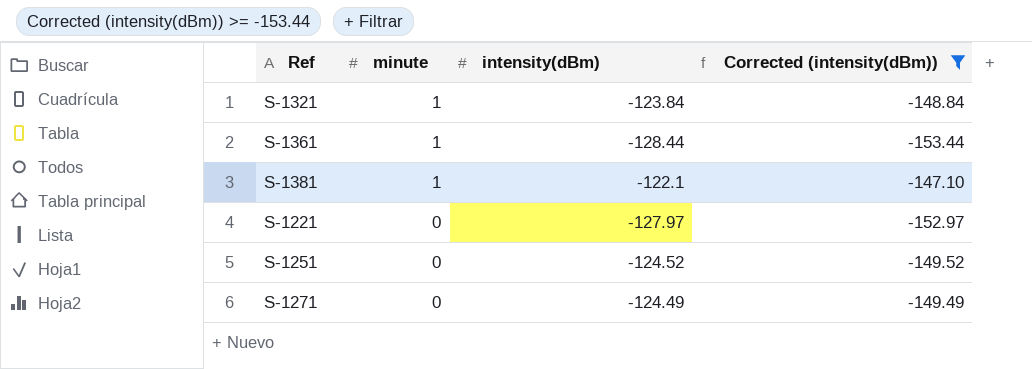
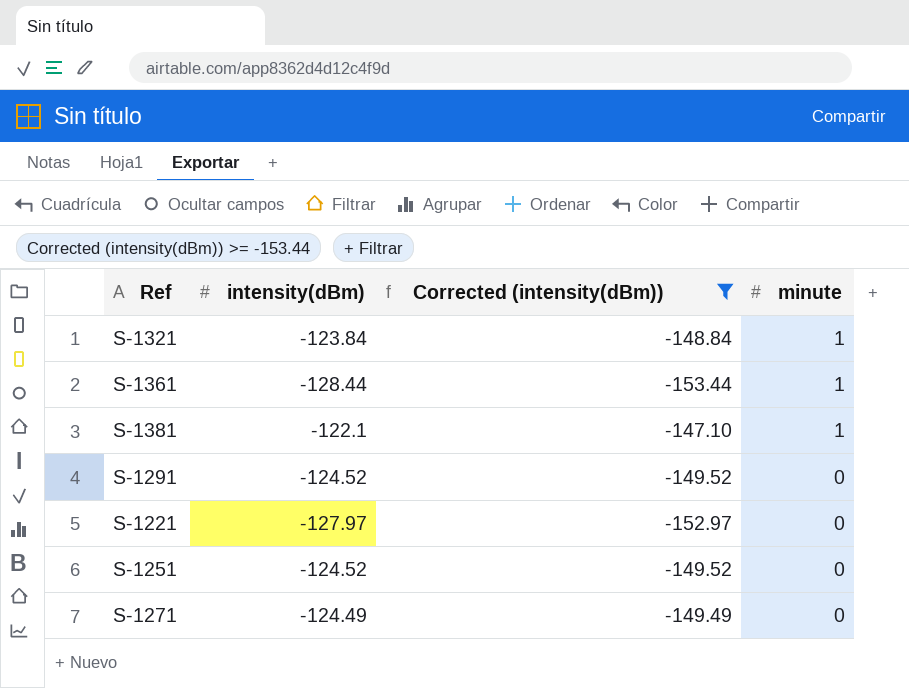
column minute | position: 2 -> 4
row S-1291: none -> -124.52 | -149.52 | 0

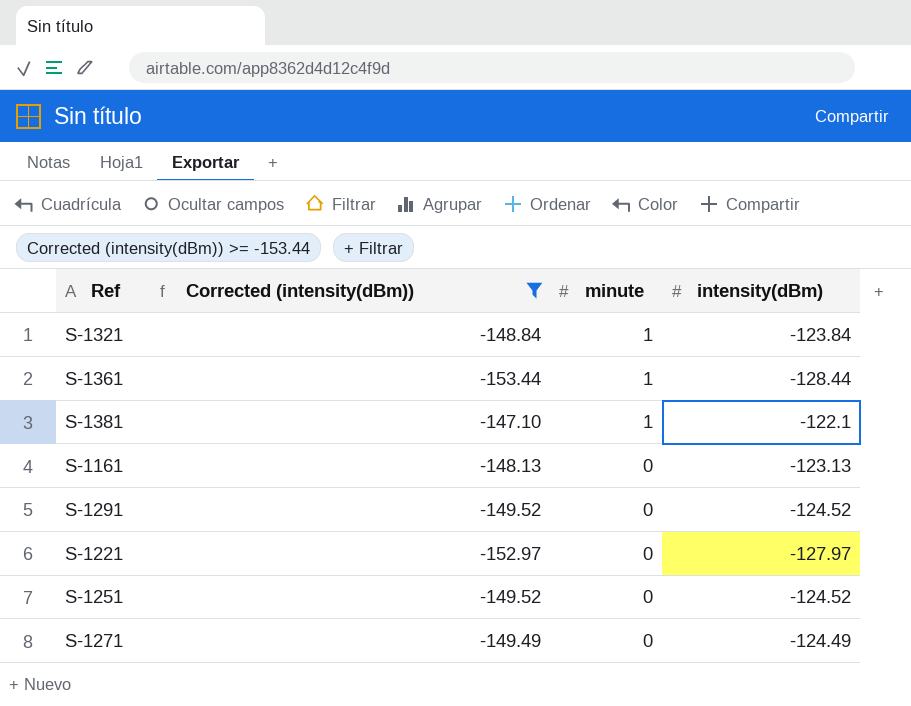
column intensity(dBm) | position: 2 -> 4
row S-1161: none -> -148.13 | 0 | -123.13

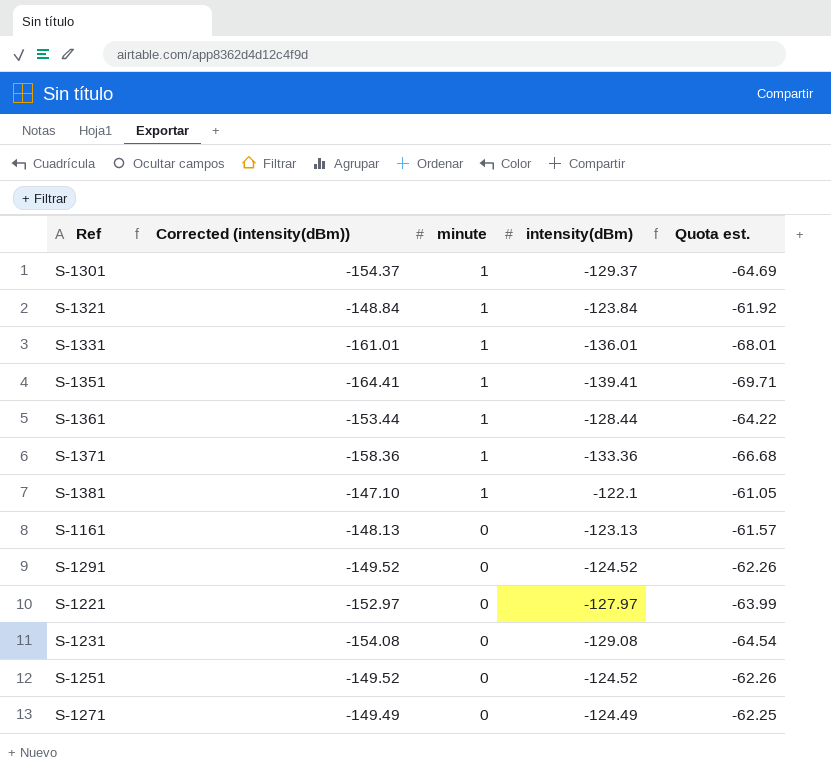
filter: Corrected (intensity(dBm)) >= -153.44 -> none
column Quota est. | formula: none -> [intensity(dBm)] * 0.5

